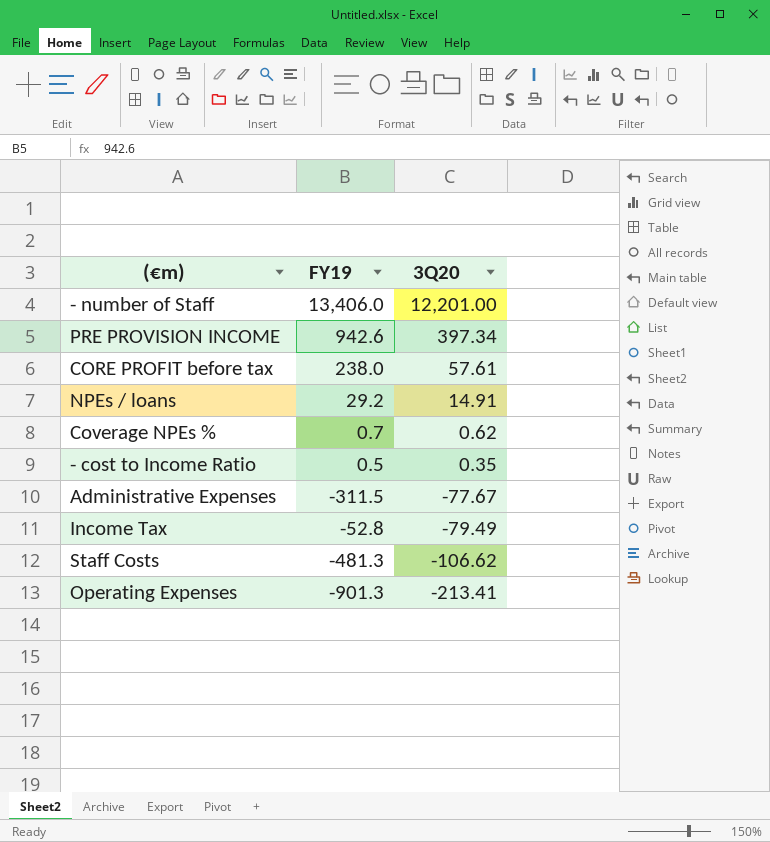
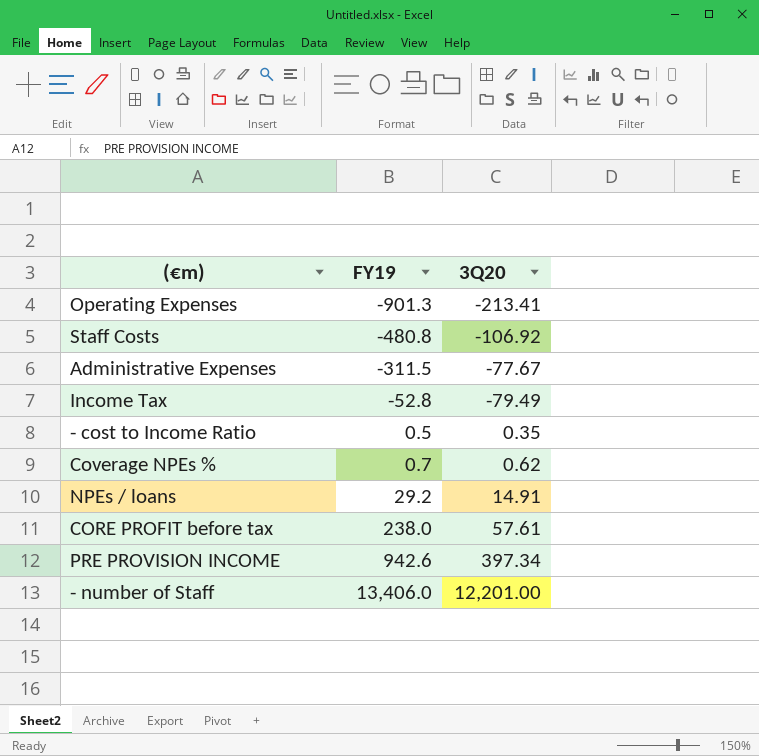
row order: 3Q20 descending -> FY19 ascending
Staff Costs | FY19: -481.3 -> -480.8
Staff Costs | 3Q20: -106.62 -> -106.92

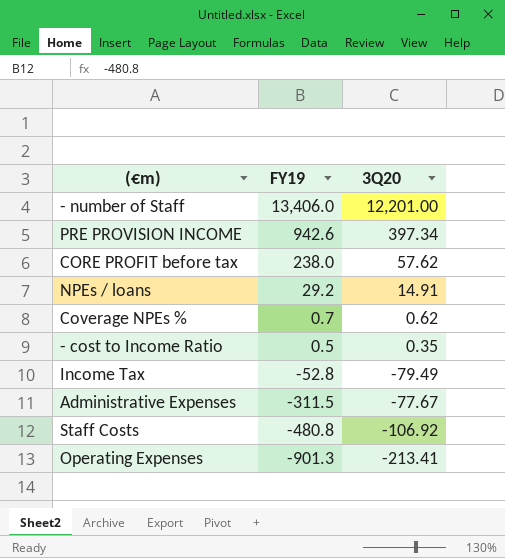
row order: FY19 ascending -> FY19 descending
CORE PROFIT before tax | 3Q20: 57.61 -> 57.62

